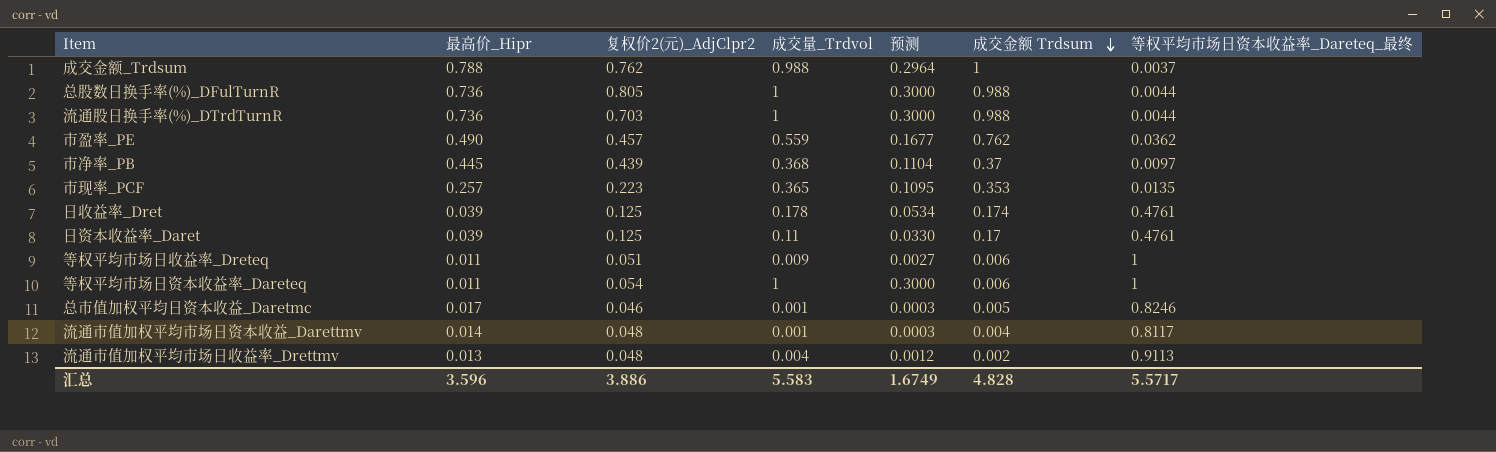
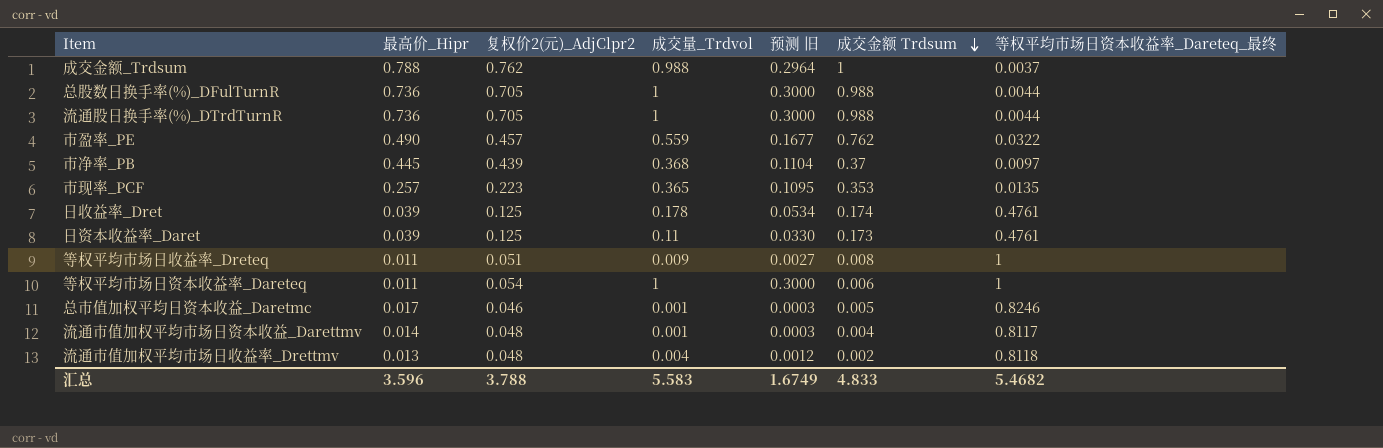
column name: 预测 -> 预测 旧
总股数日换手率(%)_DFulTurnR | 复权价2(元)_AdjClpr2: 0.805 -> 0.705
流通股日换手率(%)_DTrdTurnR | 复权价2(元)_AdjClpr2: 0.703 -> 0.705
市盈率_PE | 等权平均市场日资本收益率_Dareteq_最终: 0.0362 -> 0.0322
日资本收益率_Daret | 成交金额 Trdsum: 0.17 -> 0.173
等权平均市场日收益率_Dreteq | 成交金额 Trdsum: 0.006 -> 0.008
流通市值加权平均市场日收益率_Drettmv | 等权平均市场日资本收益率_Dareteq_最终: 0.9113 -> 0.8118
汇总 | 复权价2(元)_AdjClpr2: 3.886 -> 3.788
汇总 | 成交金额 Trdsum: 4.828 -> 4.833
汇总 | 等权平均市场日资本收益率_Dareteq_最终: 5.5717 -> 5.4682

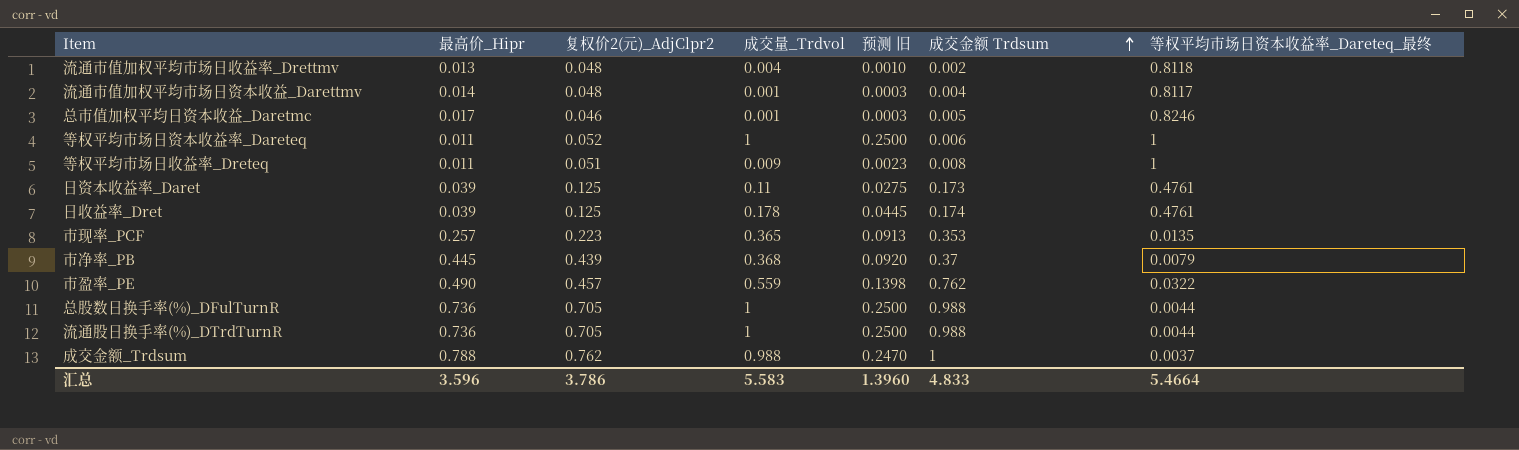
row order: 成交金额 Trdsum descending -> 成交金额 Trdsum ascending
column 预测 旧 | formula: [成交量_Trdvol] * 0.3 -> [成交量_Trdvol] * 0.25
等权平均市场日资本收益率_Dareteq | 复权价2(元)_AdjClpr2: 0.054 -> 0.052
市净率_PB | 等权平均市场日资本收益率_Dareteq_最终: 0.0097 -> 0.0079
汇总 | 复权价2(元)_AdjClpr2: 3.788 -> 3.786
汇总 | 预测 旧: 1.6749 -> 1.3960
汇总 | 等权平均市场日资本收益率_Dareteq_最终: 5.4682 -> 5.4664

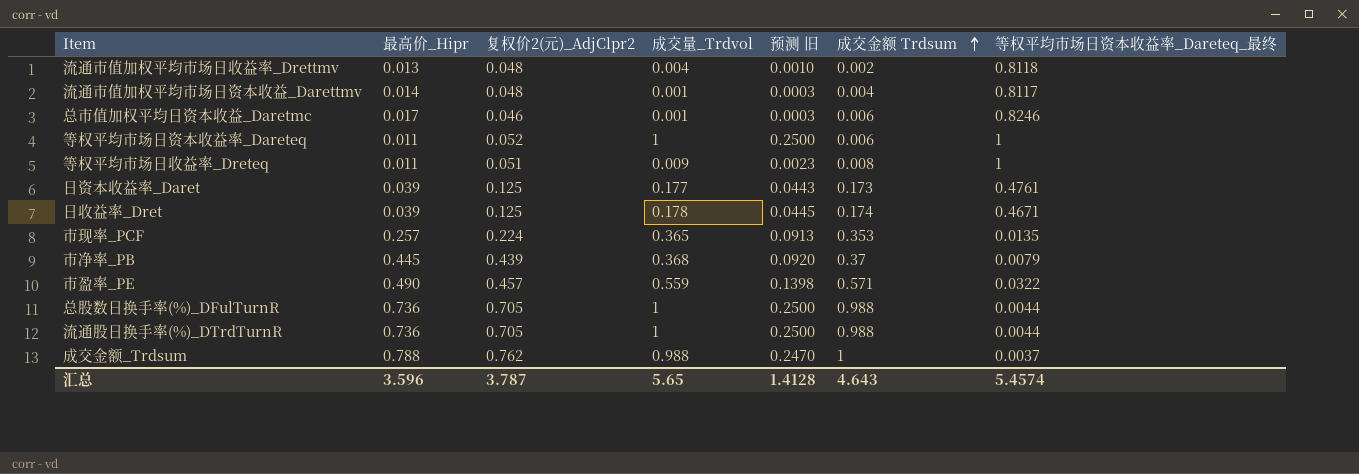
总市值加权平均日资本收益_Daretmc | 成交金额 Trdsum: 0.005 -> 0.006
日资本收益率_Daret | 成交量_Trdvol: 0.11 -> 0.177
日资本收益率_Daret | 预测 旧: 0.0275 -> 0.0443
日收益率_Dret | 等权平均市场日资本收益率_Dareteq_最终: 0.4761 -> 0.4671
市现率_PCF | 复权价2(元)_AdjClpr2: 0.223 -> 0.224
市盈率_PE | 成交金额 Trdsum: 0.762 -> 0.571
汇总 | 复权价2(元)_AdjClpr2: 3.786 -> 3.787
汇总 | 成交量_Trdvol: 5.583 -> 5.65
汇总 | 预测 旧: 1.3960 -> 1.4128
汇总 | 成交金额 Trdsum: 4.833 -> 4.643
汇总 | 等权平均市场日资本收益率_Dareteq_最终: 5.4664 -> 5.4574

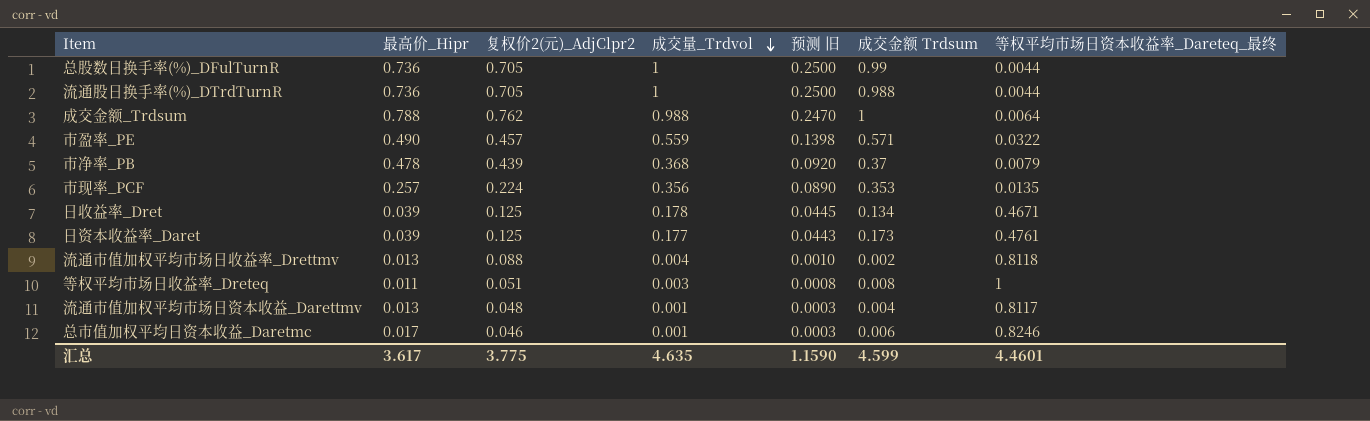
row order: 成交金额 Trdsum ascending -> 成交量_Trdvol descending
row 等权平均市场日资本收益率_Dareteq: 0.011 | 0.052 | 1 | 0.2500 | 0.006 | 1 -> none
总股数日换手率(%)_DFulTurnR | 成交金额 Trdsum: 0.988 -> 0.99
成交金额_Trdsum | 等权平均市场日资本收益率_Dareteq_最终: 0.0037 -> 0.0064
市净率_PB | 最高价_Hipr: 0.445 -> 0.478
市现率_PCF | 成交量_Trdvol: 0.365 -> 0.356
市现率_PCF | 预测 旧: 0.0913 -> 0.0890
日收益率_Dret | 成交金额 Trdsum: 0.174 -> 0.134
流通市值加权平均市场日收益率_Drettmv | 复权价2(元)_AdjClpr2: 0.048 -> 0.088
等权平均市场日收益率_Dreteq | 成交量_Trdvol: 0.009 -> 0.003
等权平均市场日收益率_Dreteq | 预测 旧: 0.0023 -> 0.0008
流通市值加权平均市场日资本收益_Darettmv | 最高价_Hipr: 0.014 -> 0.013
汇总 | 最高价_Hipr: 3.596 -> 3.617
汇总 | 复权价2(元)_AdjClpr2: 3.787 -> 3.775
汇总 | 成交量_Trdvol: 5.65 -> 4.635
汇总 | 预测 旧: 1.4128 -> 1.1590
汇总 | 成交金额 Trdsum: 4.643 -> 4.599
汇总 | 等权平均市场日资本收益率_Dareteq_最终: 5.4574 -> 4.4601

